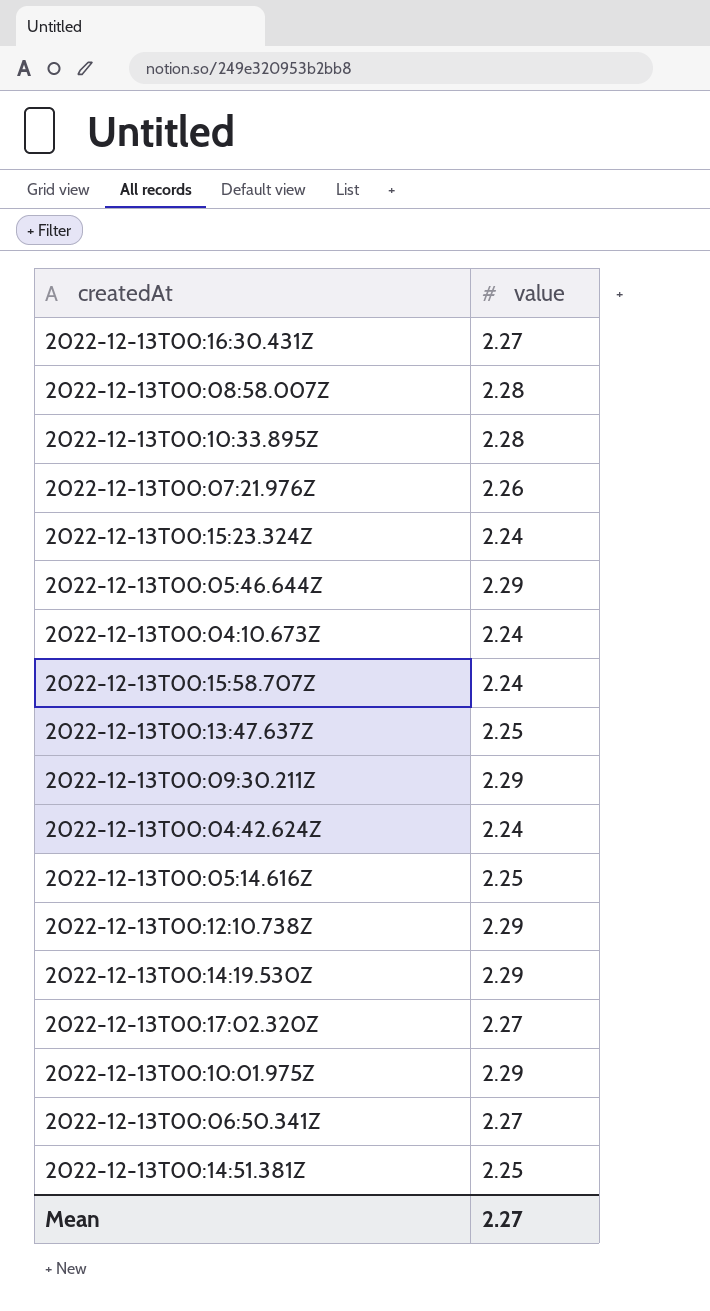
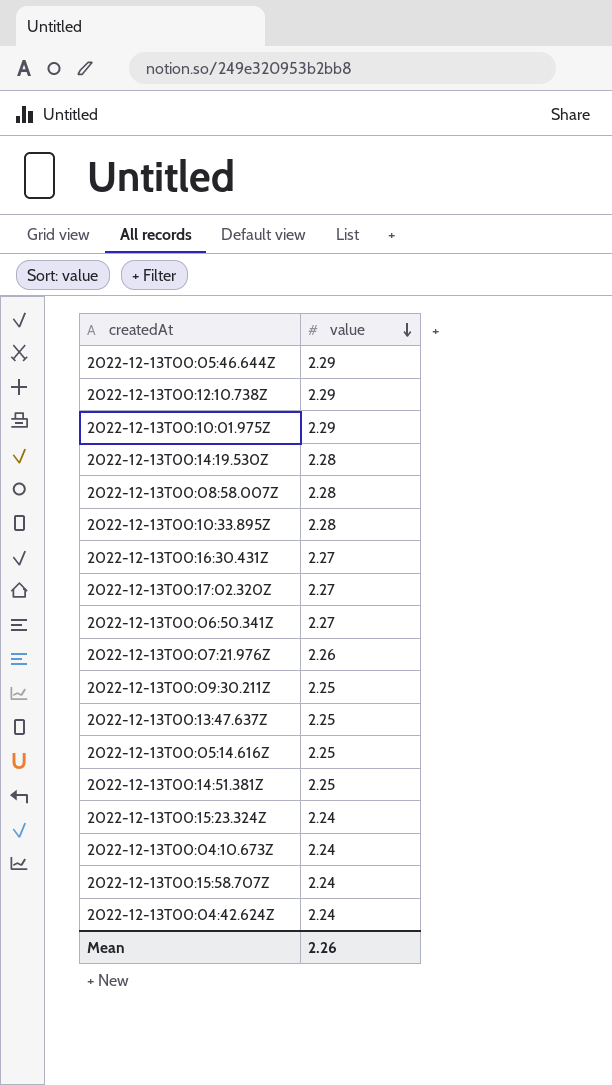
row order: none -> value descending
2022-12-13T00:14:19.530Z | value: 2.29 -> 2.28
2022-12-13T00:09:30.211Z | value: 2.29 -> 2.25
Mean | value: 2.27 -> 2.26

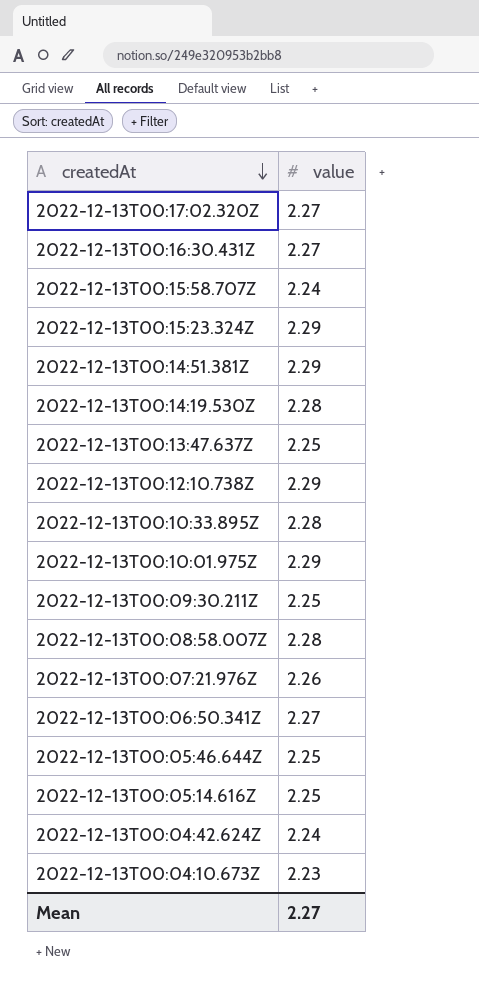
row order: value descending -> createdAt descending
2022-12-13T00:15:23.324Z | value: 2.24 -> 2.29
2022-12-13T00:14:51.381Z | value: 2.25 -> 2.29
2022-12-13T00:05:46.644Z | value: 2.29 -> 2.25
2022-12-13T00:04:10.673Z | value: 2.24 -> 2.23
Mean | value: 2.26 -> 2.27

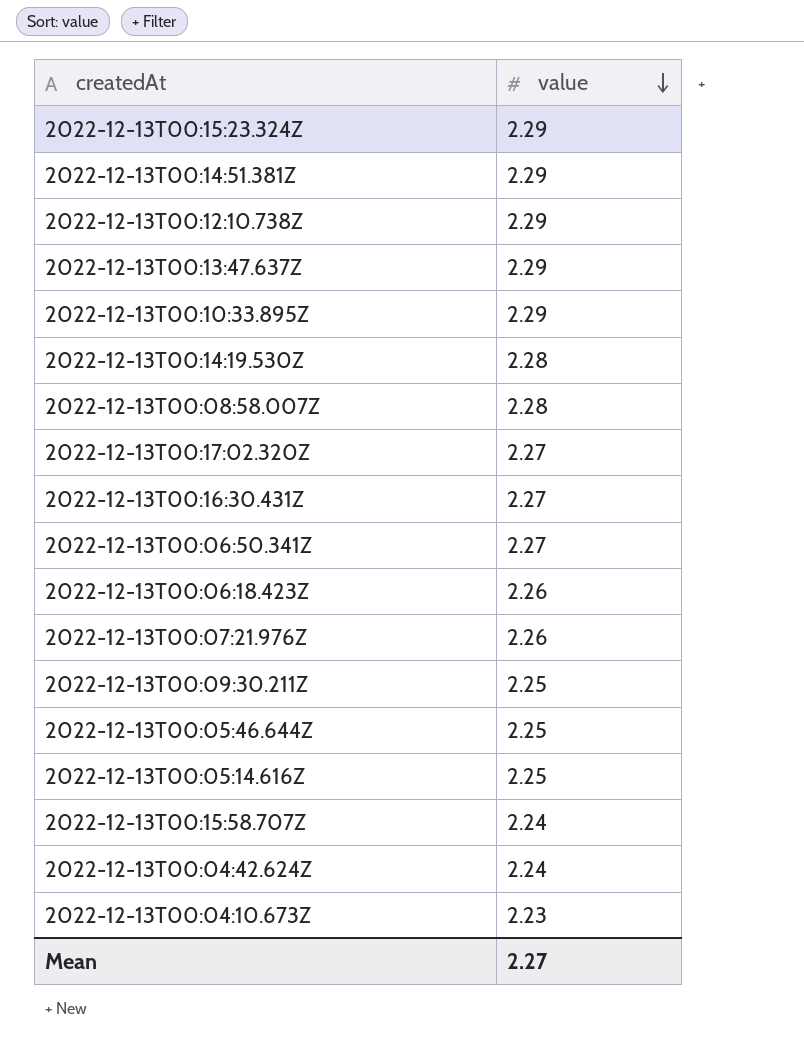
row order: createdAt descending -> value descending
row 2022-12-13T00:10:01.975Z: 2.29 -> none
2022-12-13T00:13:47.637Z | value: 2.25 -> 2.29
2022-12-13T00:10:33.895Z | value: 2.28 -> 2.29
row 2022-12-13T00:06:18.423Z: none -> 2.26

